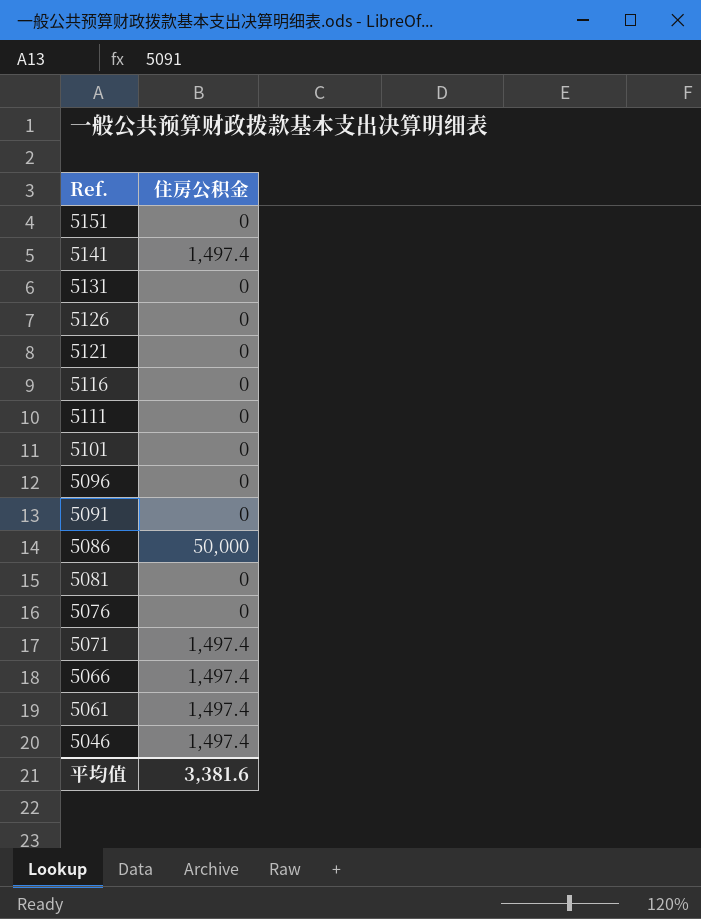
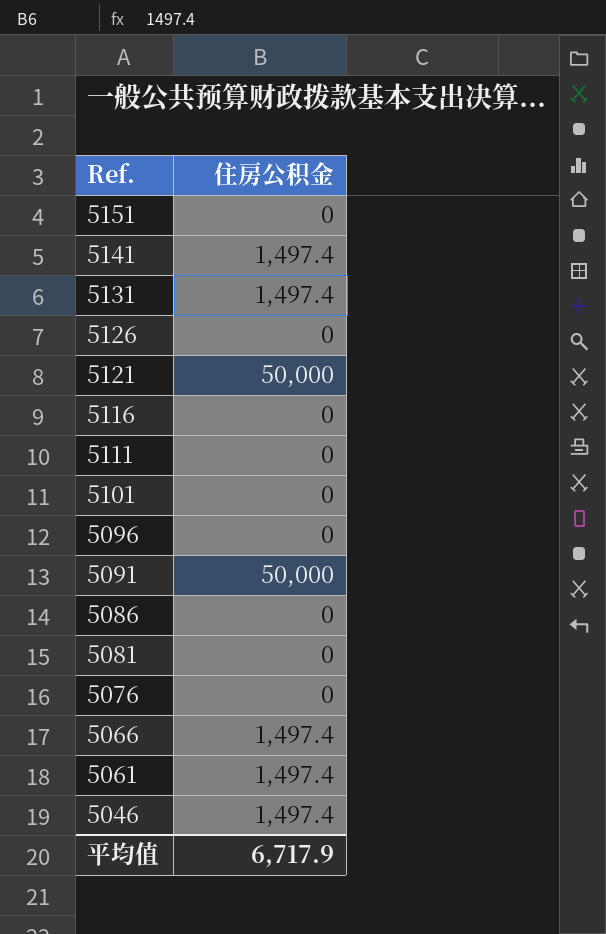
row 5071: 1,497.4 -> none
5131 | 住房公积金: 0 -> 1,497.4
5121 | 住房公积金: 0 -> 50,000
5091 | 住房公积金: 0 -> 50,000
5086 | 住房公积金: 50,000 -> 0
平均值 | 住房公积金: 3,381.6 -> 6,717.9

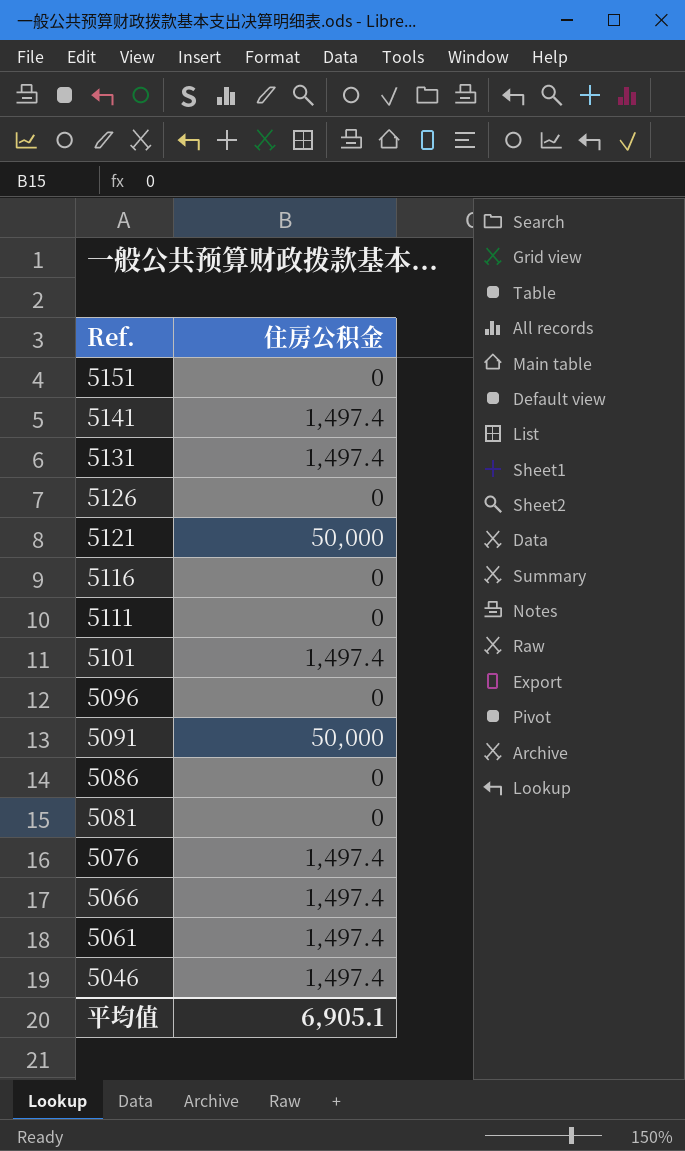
5101 | 住房公积金: 0 -> 1,497.4
5076 | 住房公积金: 0 -> 1,497.4
平均值 | 住房公积金: 6,717.9 -> 6,905.1

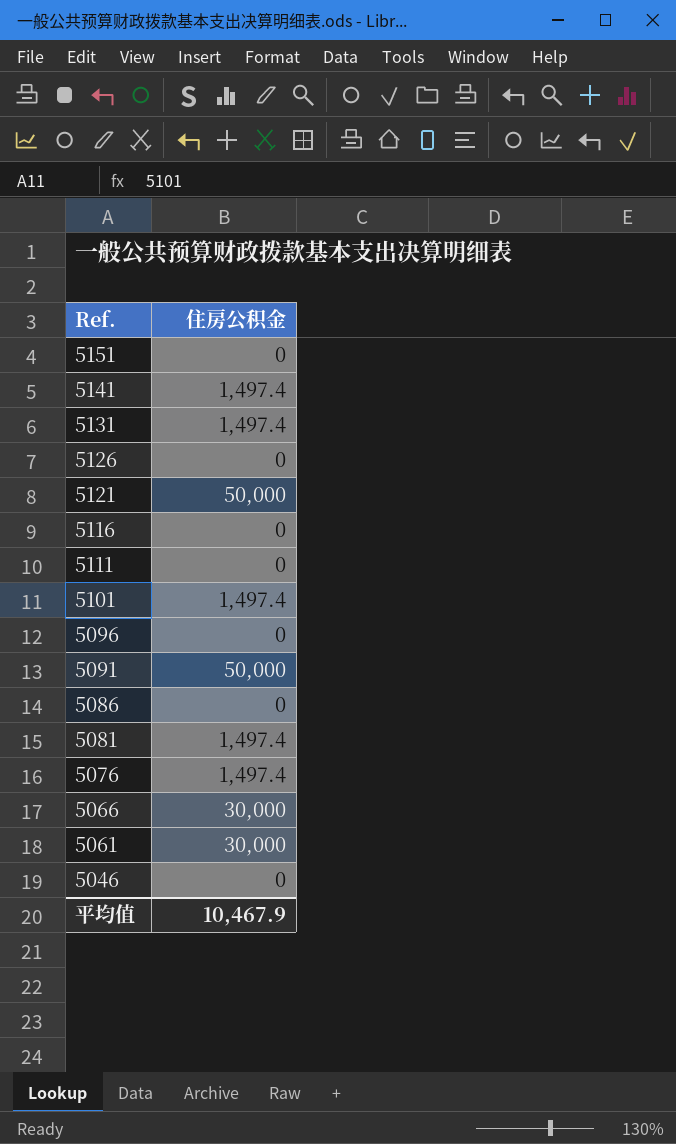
5081 | 住房公积金: 0 -> 1,497.4
5066 | 住房公积金: 1,497.4 -> 30,000
5061 | 住房公积金: 1,497.4 -> 30,000
5046 | 住房公积金: 1,497.4 -> 0
平均值 | 住房公积金: 6,905.1 -> 10,467.9

